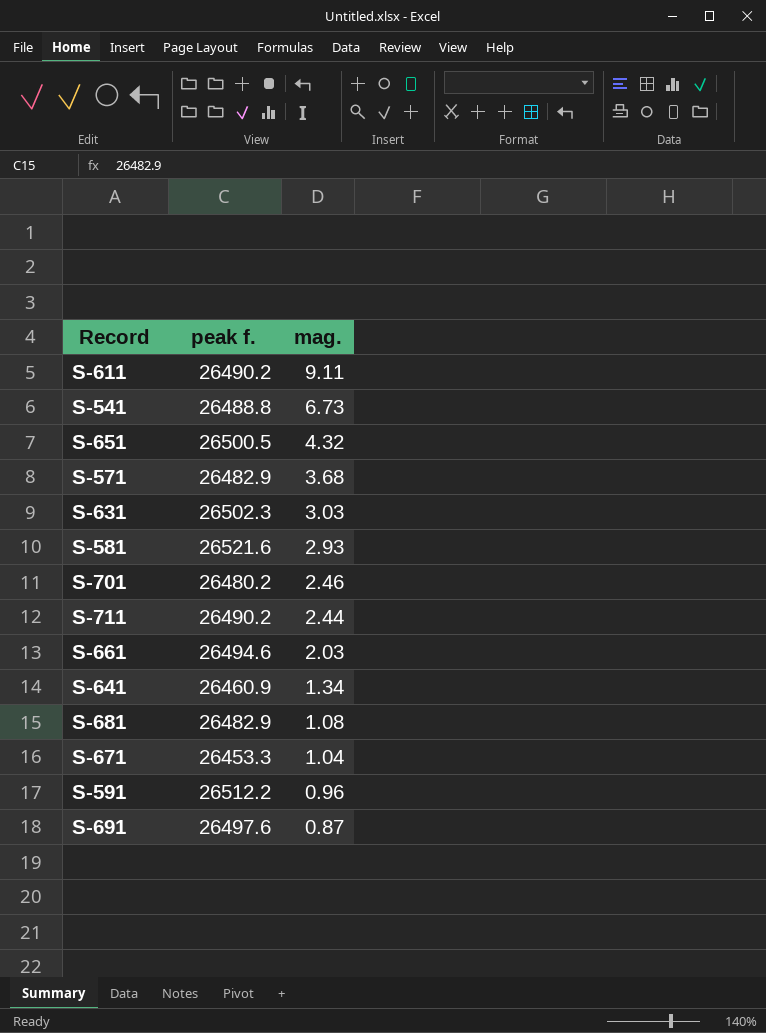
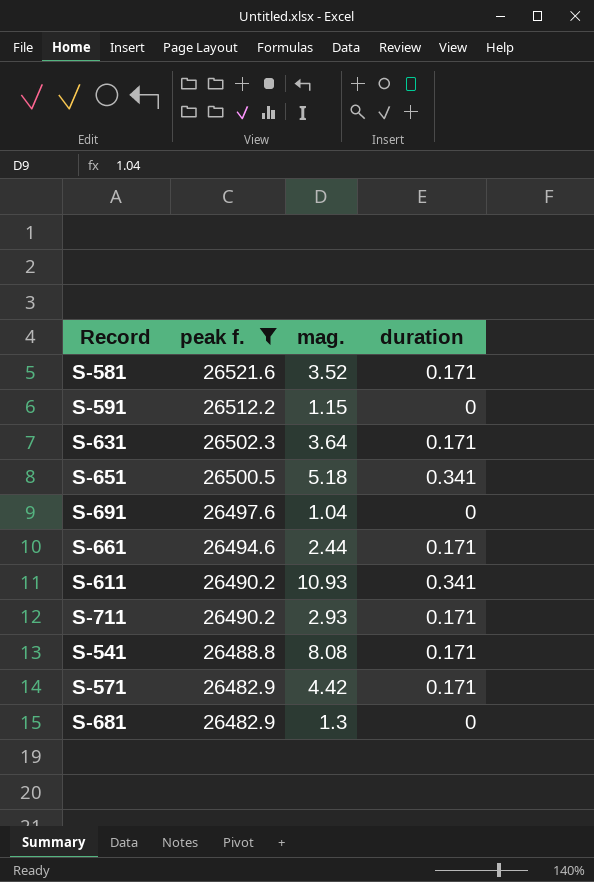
filter: none -> peak f. >= 26482.9
row order: mag. descending -> peak f. descending
column duration | position: none -> 4
S-581 | mag.: 2.93 -> 3.52
S-591 | mag.: 0.96 -> 1.15
S-631 | mag.: 3.03 -> 3.64
S-651 | mag.: 4.32 -> 5.18
S-691 | mag.: 0.87 -> 1.04
S-661 | mag.: 2.03 -> 2.44
S-611 | mag.: 9.11 -> 10.93
S-711 | mag.: 2.44 -> 2.93
S-541 | mag.: 6.73 -> 8.08
S-571 | mag.: 3.68 -> 4.42
S-681 | mag.: 1.08 -> 1.3

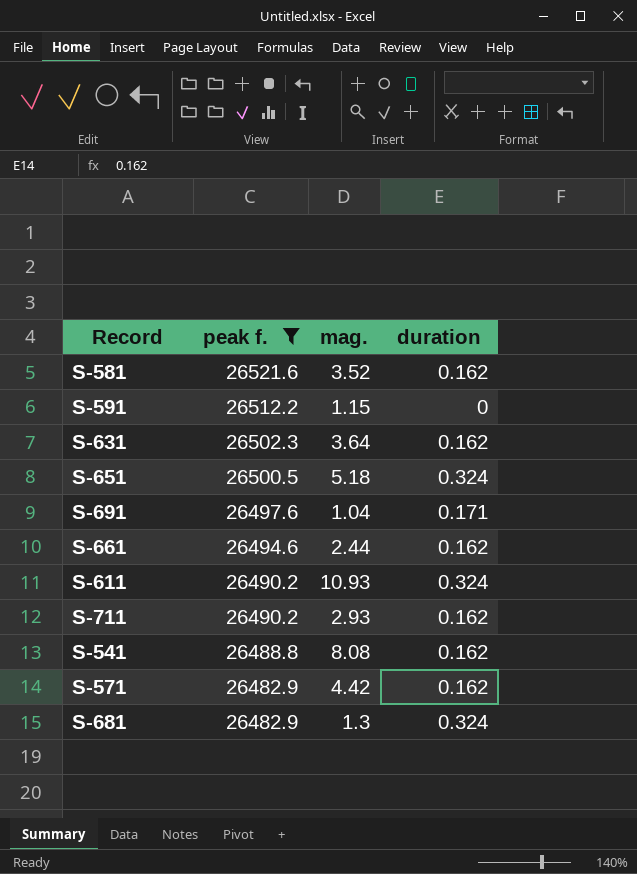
S-581 | duration: 0.171 -> 0.162
S-631 | duration: 0.171 -> 0.162
S-651 | duration: 0.341 -> 0.324
S-691 | duration: 0 -> 0.171
S-661 | duration: 0.171 -> 0.162
S-611 | duration: 0.341 -> 0.324
S-711 | duration: 0.171 -> 0.162
S-541 | duration: 0.171 -> 0.162
S-571 | duration: 0.171 -> 0.162
S-681 | duration: 0 -> 0.324

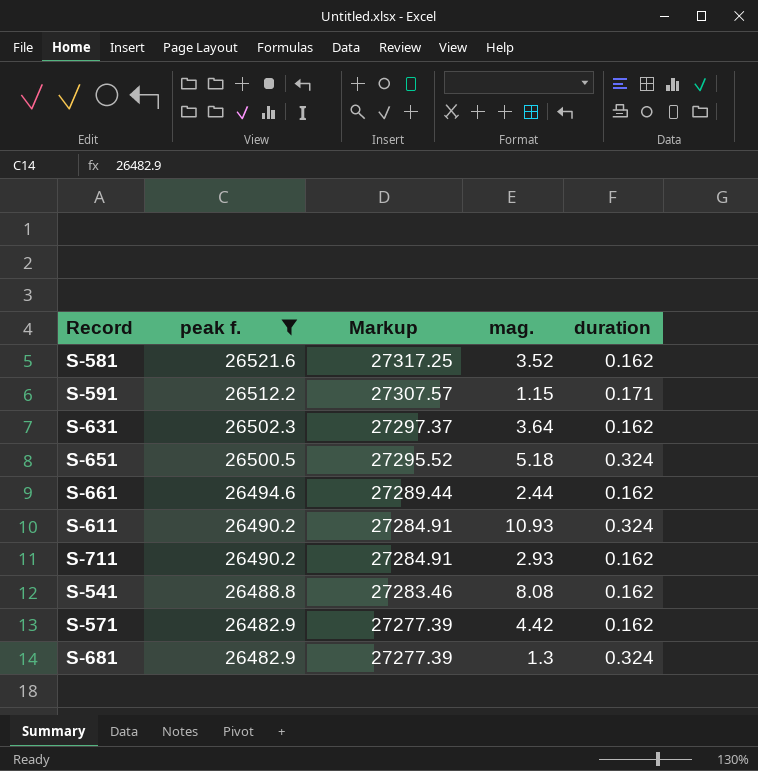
column Markup | formula: none -> [peak f.] * 1.03
row S-691: 26497.6 | 1.04 | 0.171 -> none
S-591 | duration: 0 -> 0.171

